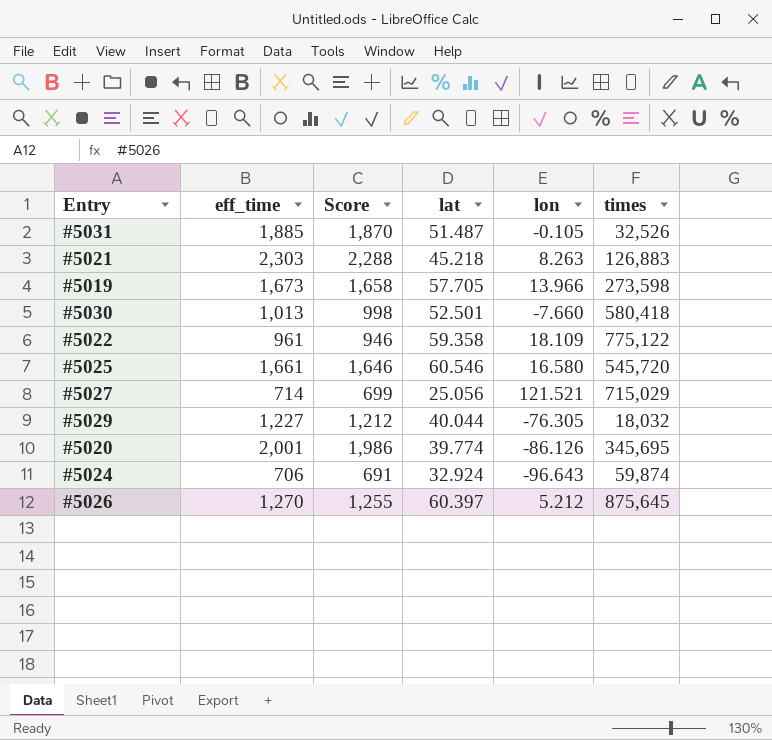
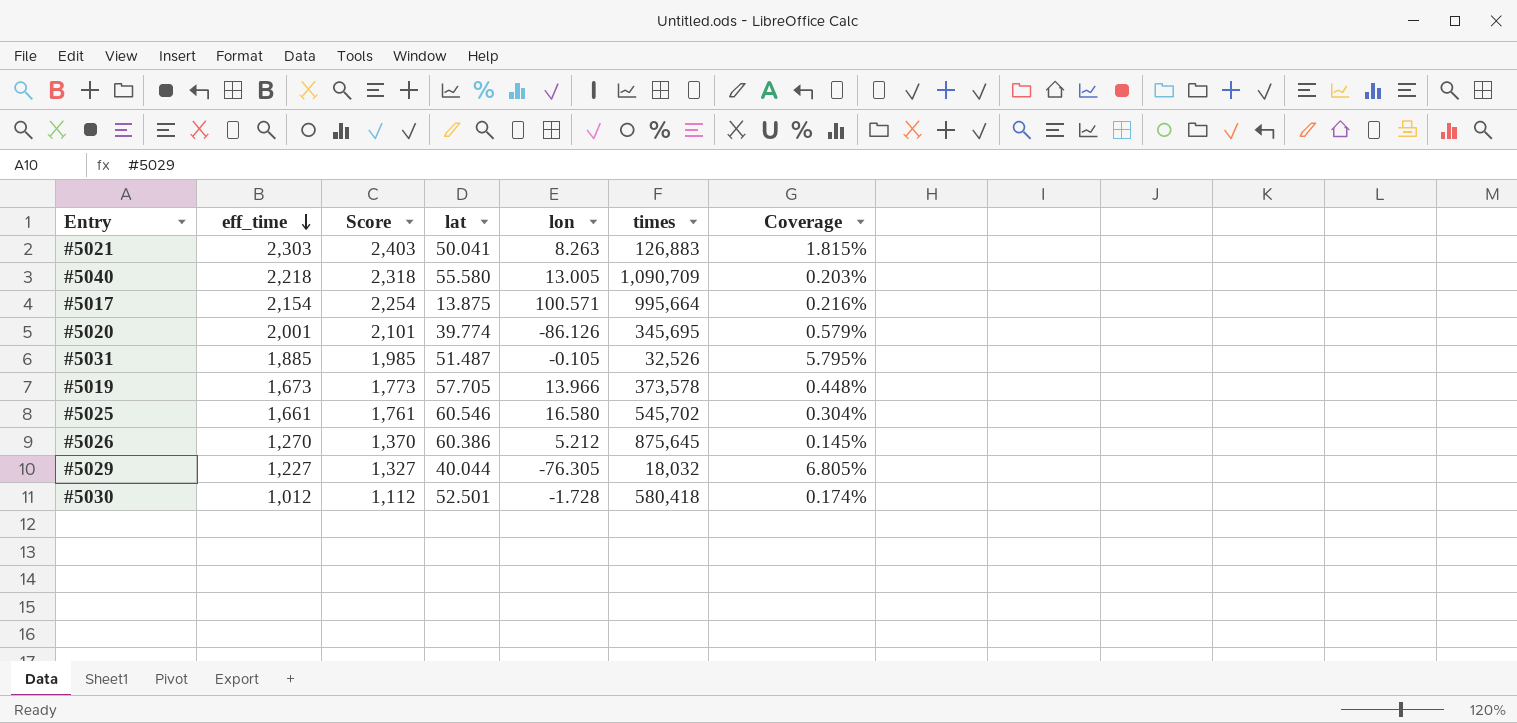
row order: none -> eff_time descending
column Score | formula: [eff_time] - 15 -> [eff_time] + 100
column Coverage | formula: none -> [eff_time] / [times]
row #5022: 961 | 946 | 59.358 | 18.109 | 775,122 -> none
row #5027: 714 | 699 | 25.056 | 121.521 | 715,029 -> none
row #5024: 706 | 691 | 32.924 | -96.643 | 59,874 -> none
#5021 | lat: 45.218 -> 50.041
row #5040: none -> 2,218 | 2,318 | 55.580 | 13.005 | 1,090,709 | 0.203%
row #5017: none -> 2,154 | 2,254 | 13.875 | 100.571 | 995,664 | 0.216%
#5019 | times: 273,598 -> 373,578
#5025 | times: 545,720 -> 545,702
#5026 | lat: 60.397 -> 60.386
#5030 | eff_time: 1,013 -> 1,012
#5030 | lon: -7.660 -> -1.728

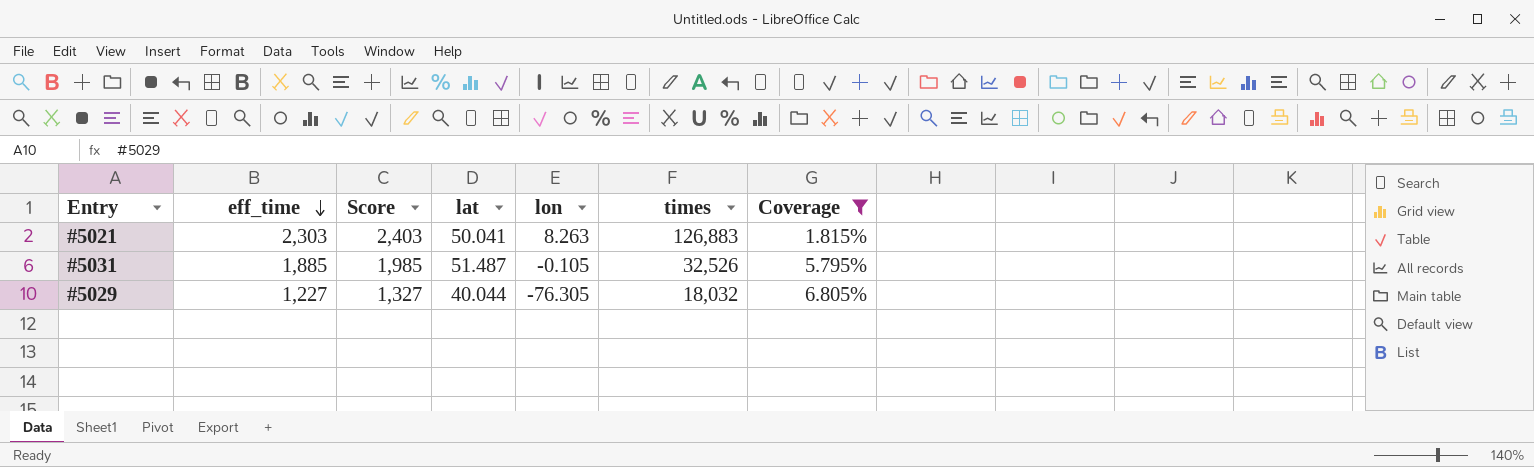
filter: none -> Coverage >= 1.815%

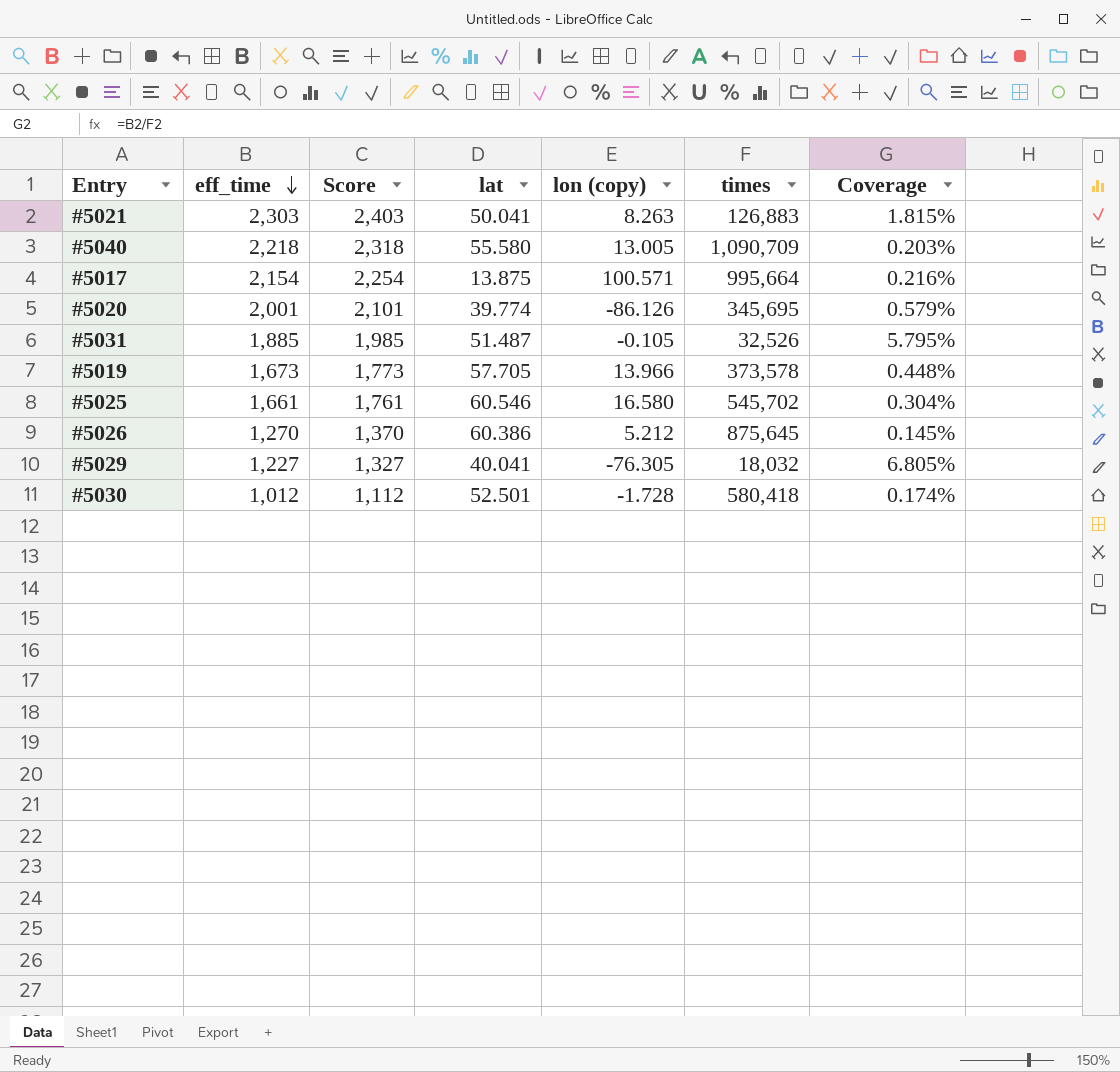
filter: Coverage >= 1.815% -> none
column name: lon -> lon (copy)
#5029 | lat: 40.044 -> 40.041

